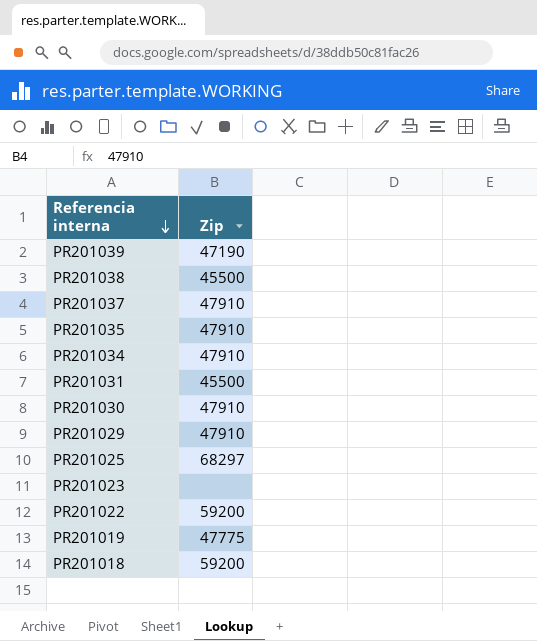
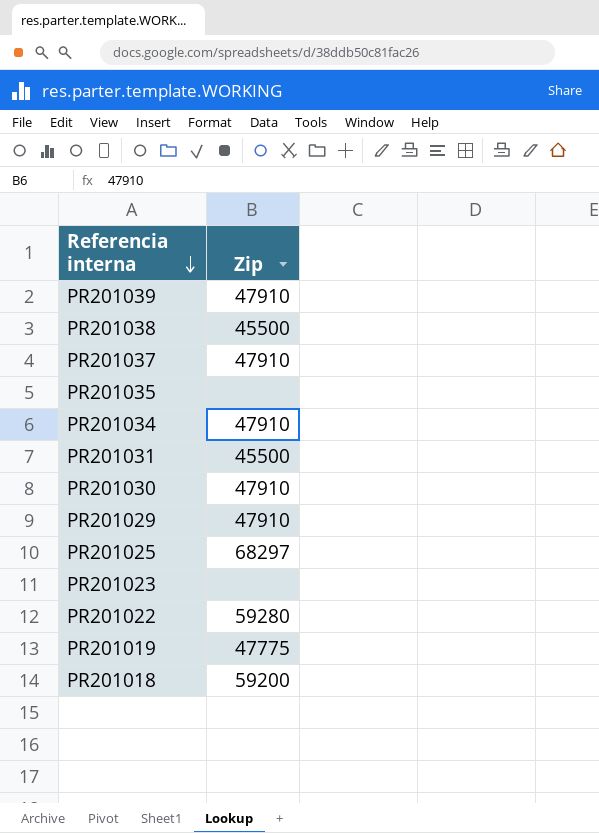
PR201039 | Zip: 47190 -> 47910
PR201035 | Zip: 47910 -> none
PR201022 | Zip: 59200 -> 59280

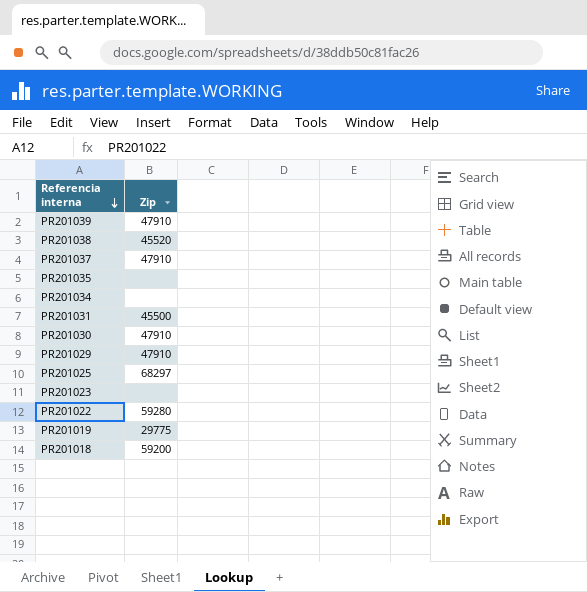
PR201038 | Zip: 45500 -> 45520
PR201034 | Zip: 47910 -> none
PR201019 | Zip: 47775 -> 29775

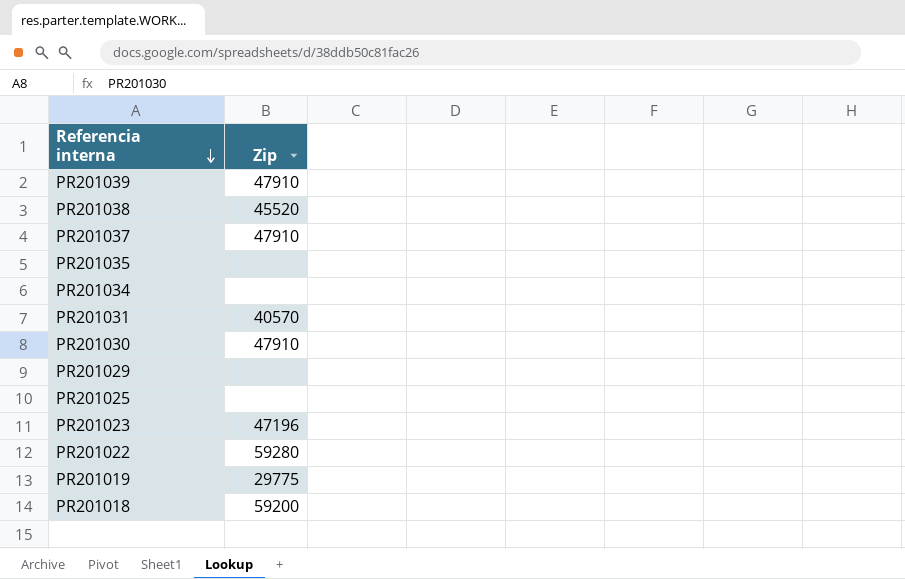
PR201031 | Zip: 45500 -> 40570
PR201029 | Zip: 47910 -> none
PR201025 | Zip: 68297 -> none
PR201023 | Zip: none -> 47196

